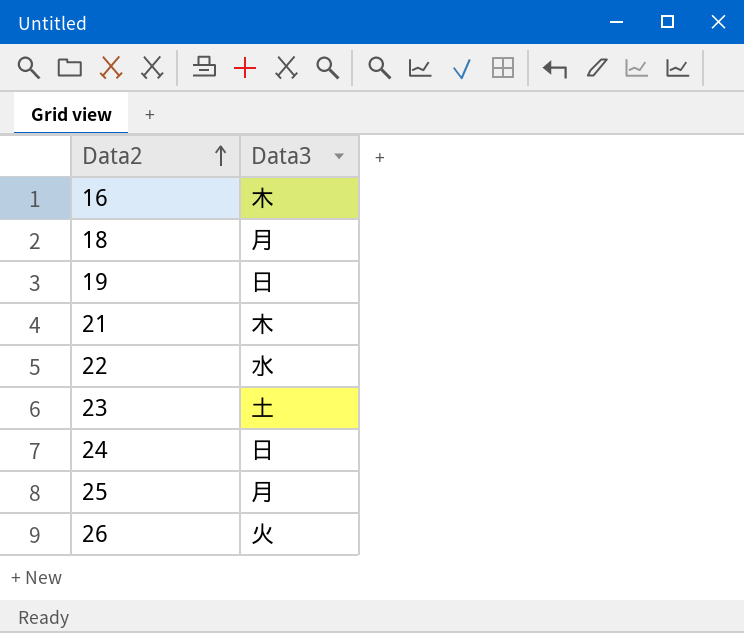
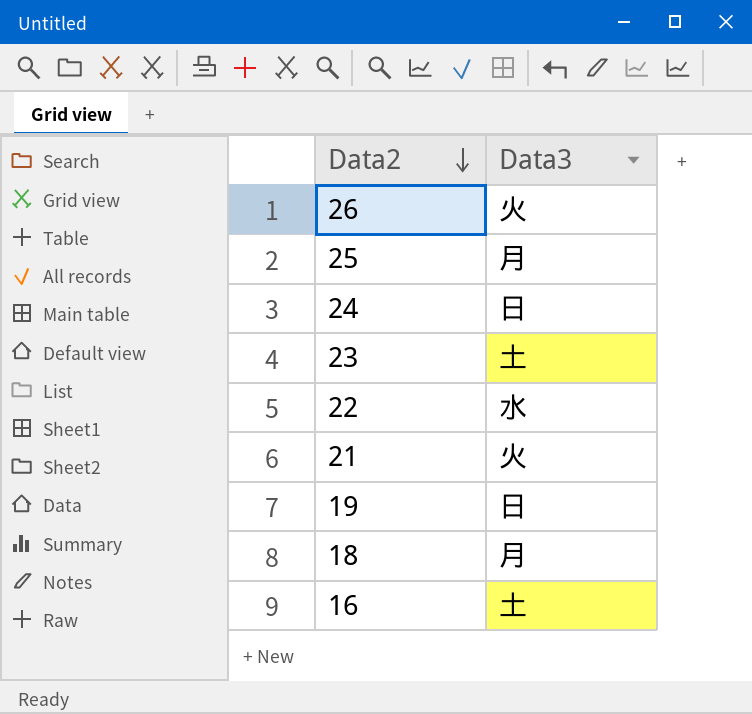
row order: Data2 ascending -> Data2 descending
21 | Data3: 木 -> 火
16 | Data3: 木 -> 土

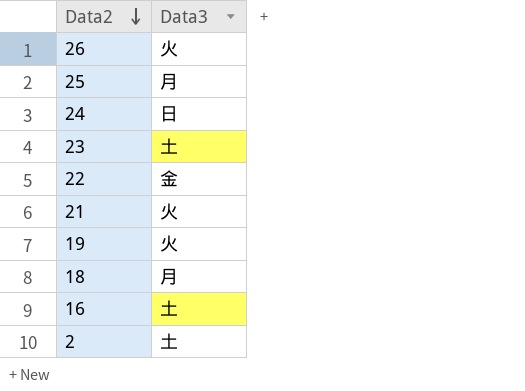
22 | Data3: 水 -> 金
19 | Data3: 日 -> 火
row 2: none -> 土

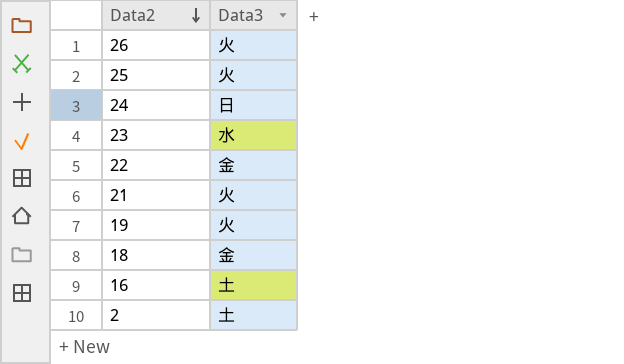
25 | Data3: 月 -> 火
23 | Data3: 土 -> 水
18 | Data3: 月 -> 金

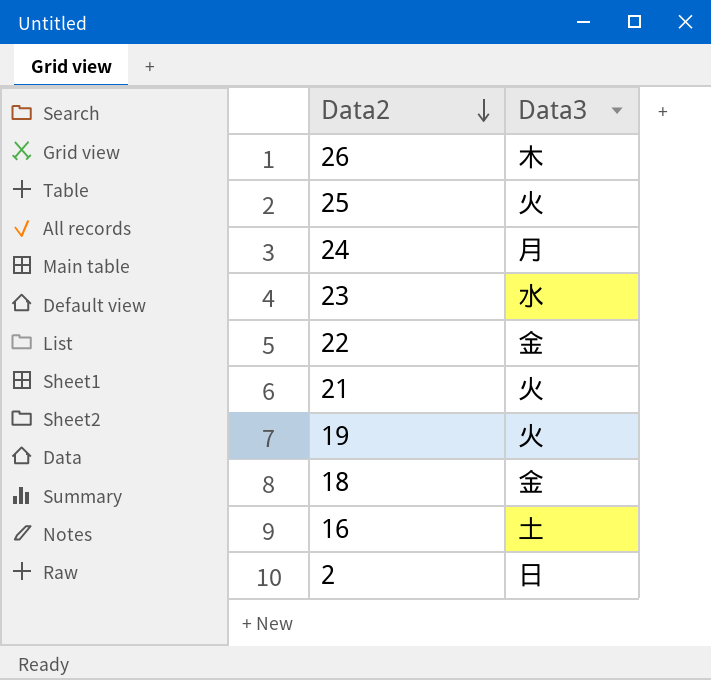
26 | Data3: 火 -> 木
24 | Data3: 日 -> 月
2 | Data3: 土 -> 日

